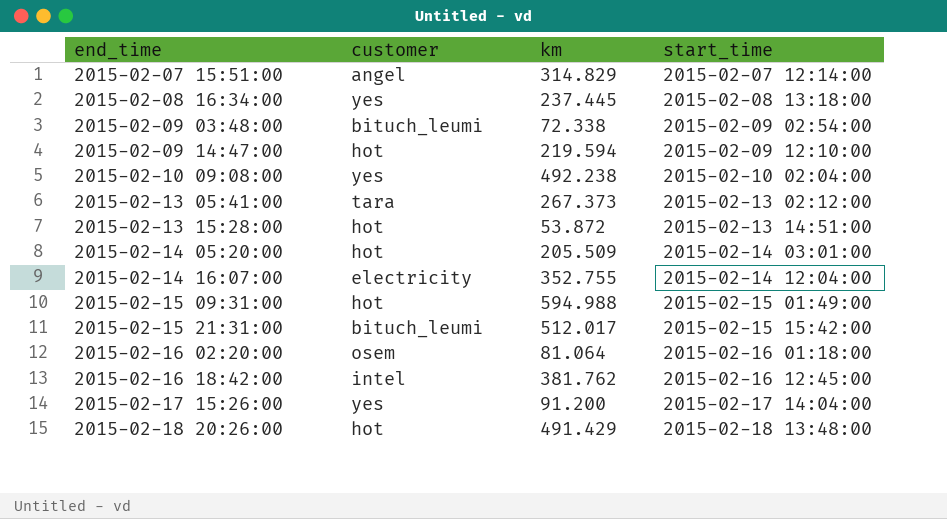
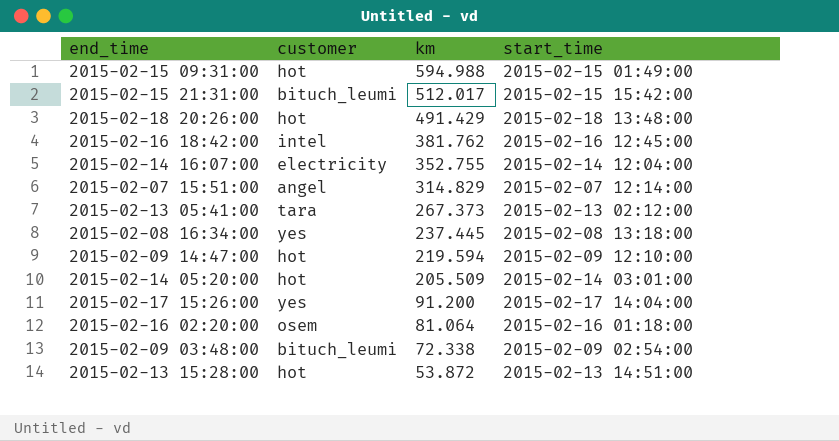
row order: end_time ascending -> km descending
row 2015-02-10 09:08:00: yes | 492.238 | 2015-02-10 02:04:00 -> none

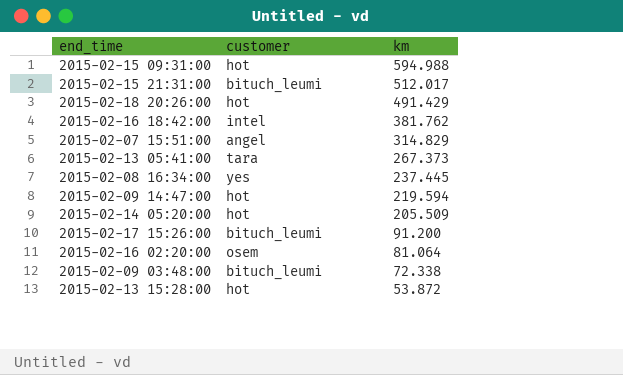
column start_time | position: 4 -> none
row 2015-02-14 16:07:00: electricity | 352.755 | 2015-02-14 12:04:00 -> none
2015-02-17 15:26:00 | customer: yes -> bituch_leumi

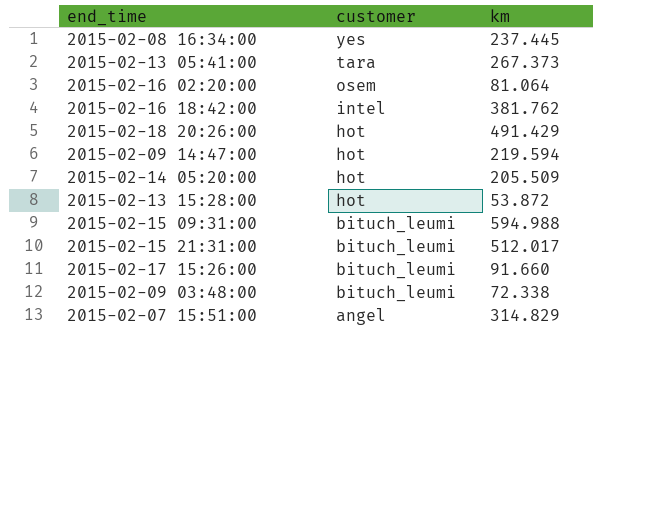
row order: km descending -> customer descending
2015-02-15 09:31:00 | customer: hot -> bituch_leumi
2015-02-17 15:26:00 | km: 91.200 -> 91.660

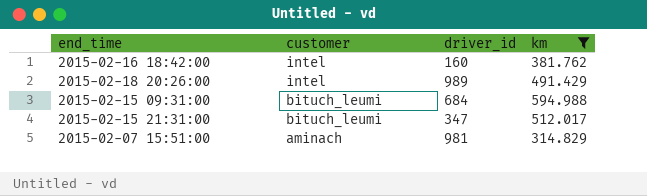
filter: none -> km >= 314.829
column driver_id | position: none -> 3
2015-02-18 20:26:00 | customer: hot -> intel
2015-02-07 15:51:00 | customer: angel -> aminach

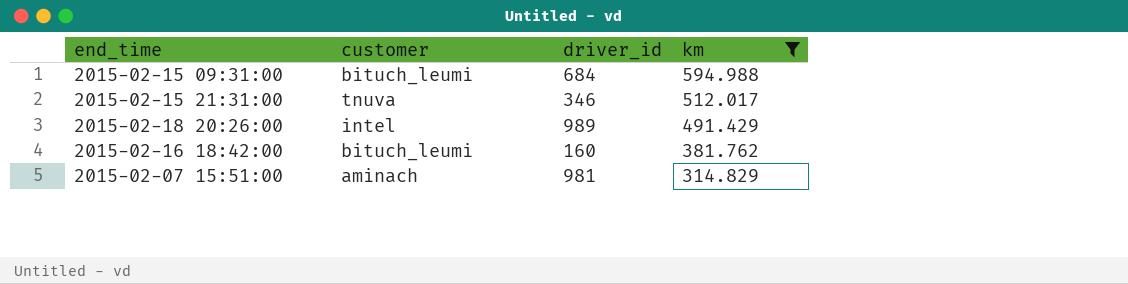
row order: customer descending -> km descending
2015-02-15 21:31:00 | customer: bituch_leumi -> tnuva
2015-02-15 21:31:00 | driver_id: 347 -> 346
2015-02-16 18:42:00 | customer: intel -> bituch_leumi

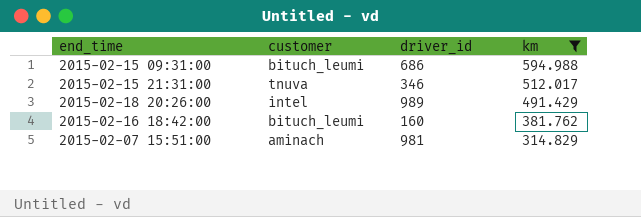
2015-02-15 09:31:00 | driver_id: 684 -> 686

